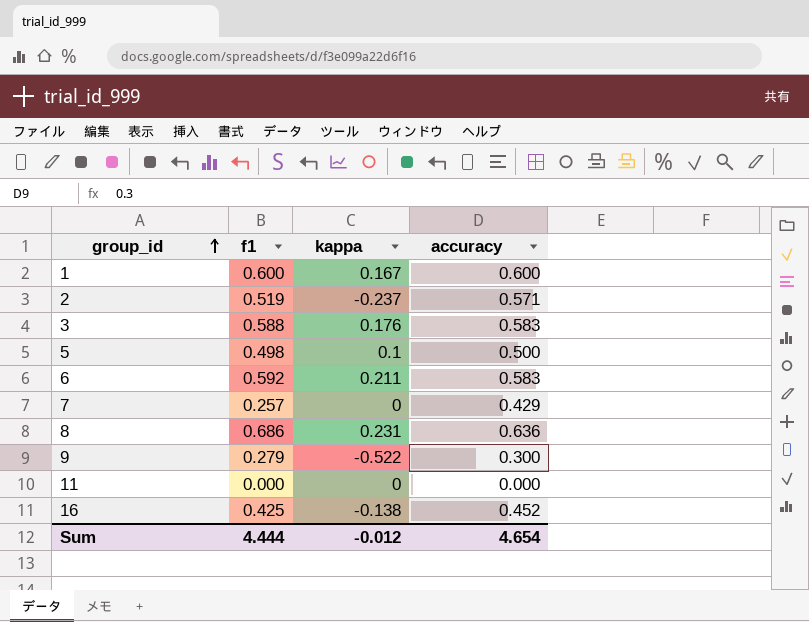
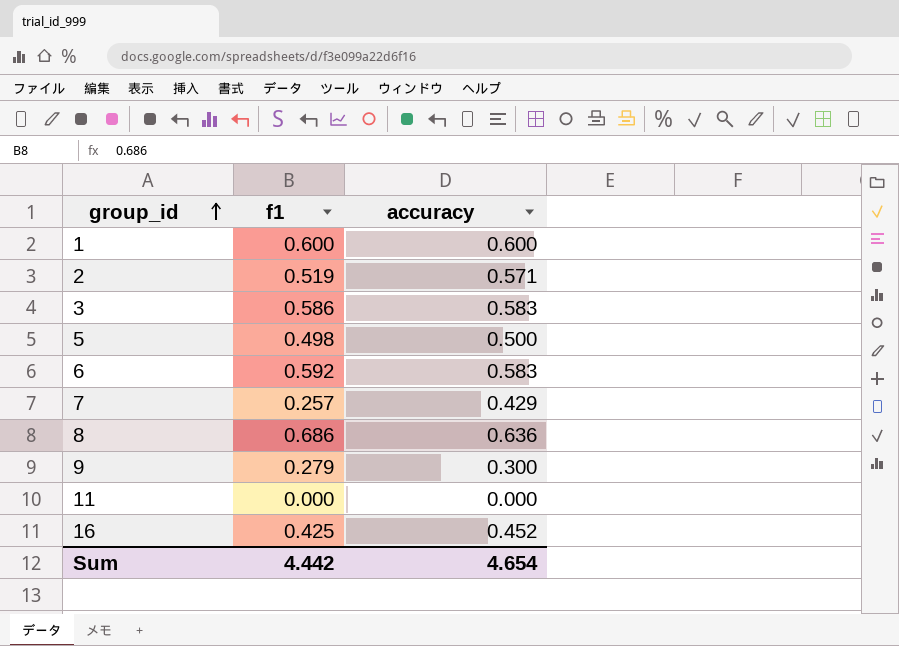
column kappa | position: 3 -> none
3 | f1: 0.588 -> 0.586
Sum | f1: 4.444 -> 4.442

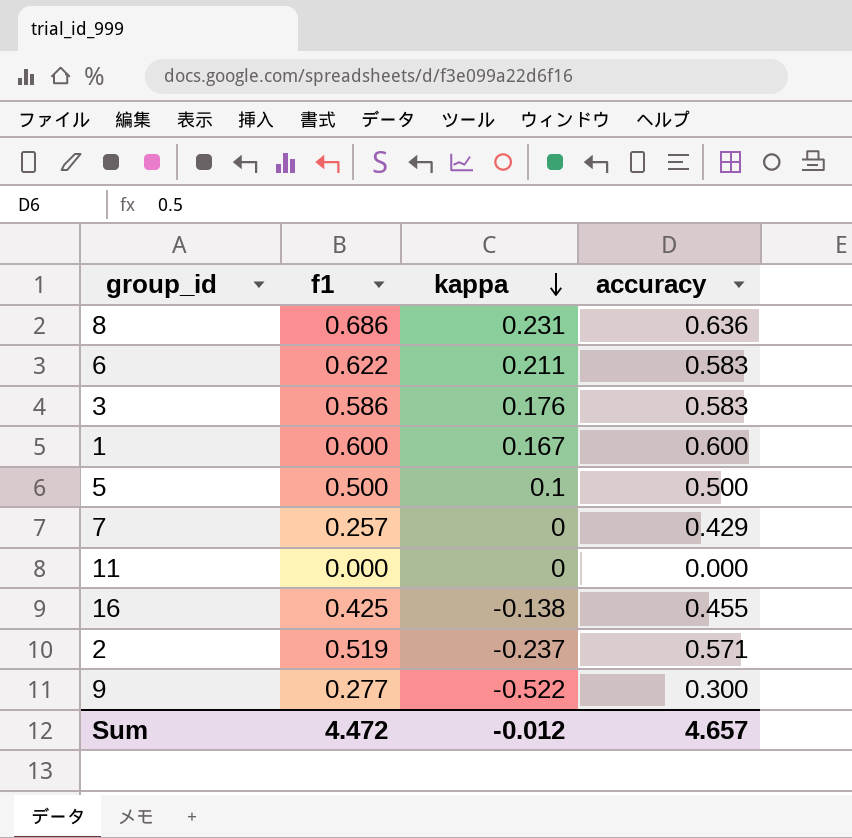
row order: group_id ascending -> kappa descending
column kappa | position: none -> 3
6 | f1: 0.592 -> 0.622
5 | f1: 0.498 -> 0.500
16 | accuracy: 0.452 -> 0.455
9 | f1: 0.279 -> 0.277
Sum | f1: 4.442 -> 4.472
Sum | accuracy: 4.654 -> 4.657

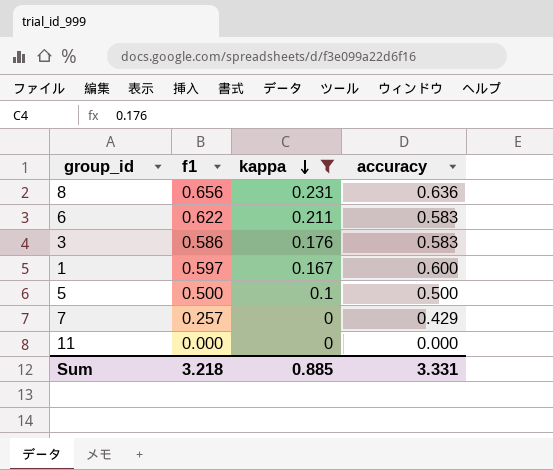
filter: none -> kappa >= 0
8 | f1: 0.686 -> 0.656
1 | f1: 0.600 -> 0.597
Sum | f1: 4.472 -> 3.218
Sum | kappa: -0.012 -> 0.885
Sum | accuracy: 4.657 -> 3.331

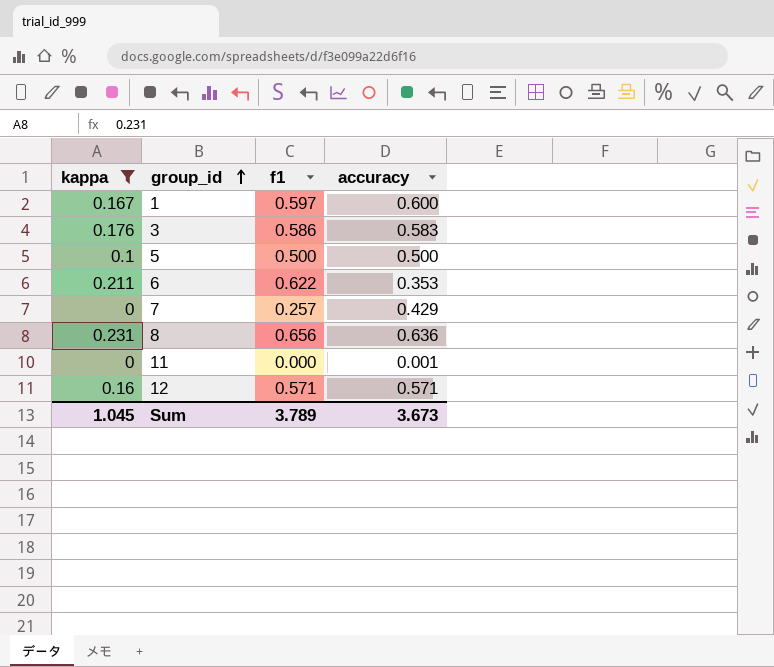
row order: kappa descending -> group_id ascending
column kappa | position: 3 -> 1
6 | accuracy: 0.583 -> 0.353
11 | accuracy: 0.000 -> 0.001
row 12: none -> 0.16 | 0.571 | 0.571
Sum | kappa: 0.885 -> 1.045
Sum | f1: 3.218 -> 3.789
Sum | accuracy: 3.331 -> 3.673

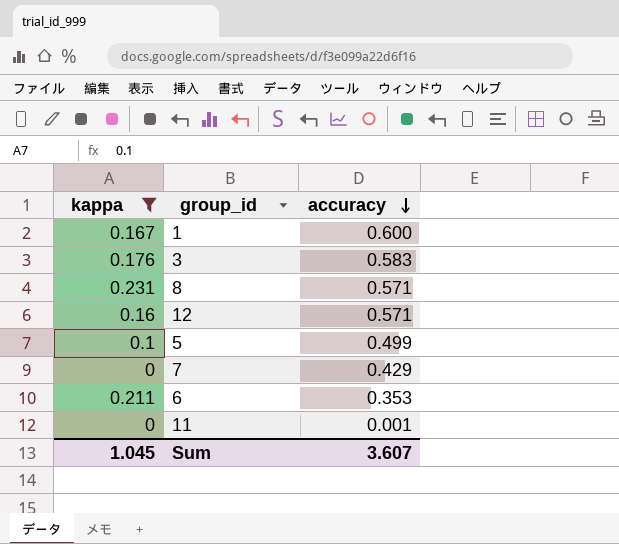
row order: group_id ascending -> accuracy descending
column f1 | position: 3 -> none
8 | accuracy: 0.636 -> 0.571
5 | accuracy: 0.500 -> 0.499
Sum | accuracy: 3.673 -> 3.607

